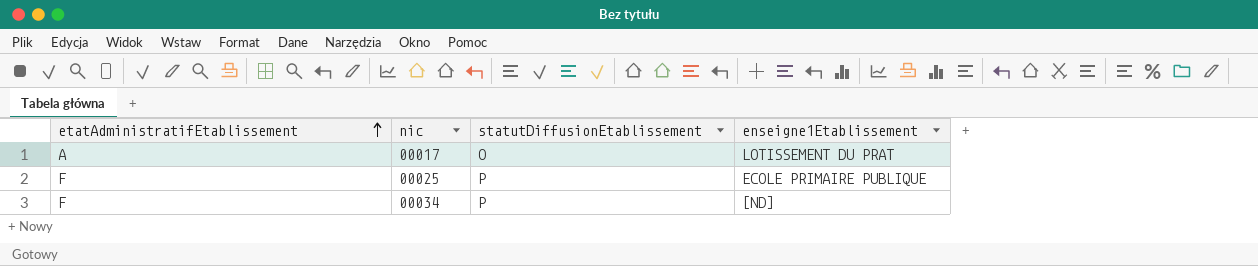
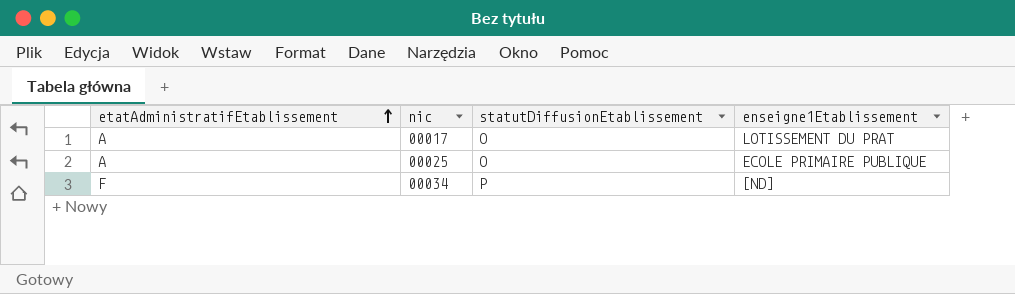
00025 | etatAdministratifEtablissement: F -> A
00025 | statutDiffusionEtablissement: P -> O

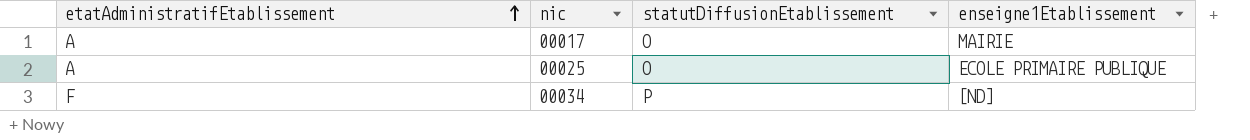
00017 | enseigne1Etablissement: LOTISSEMENT DU PRAT -> MAIRIE

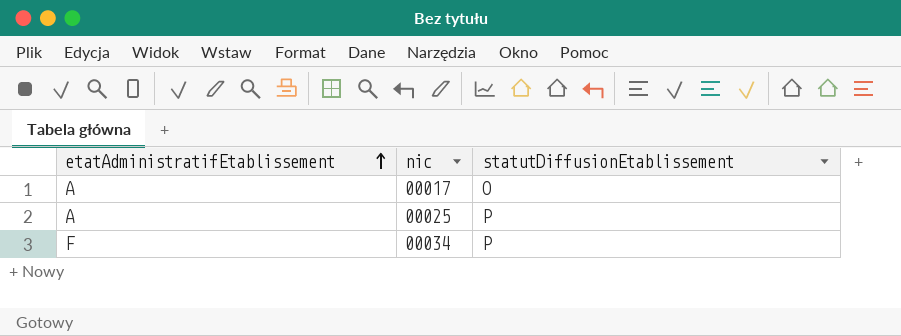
column enseigne1Etablissement | position: 4 -> none
00025 | statutDiffusionEtablissement: O -> P

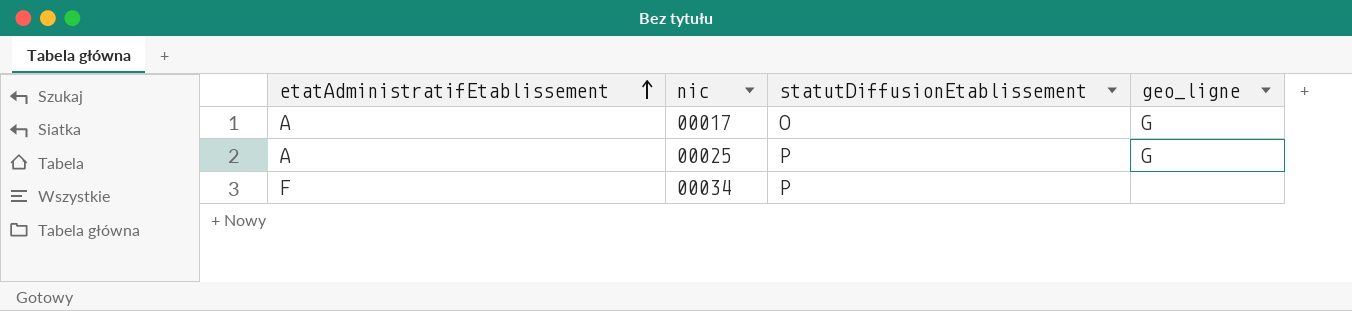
column geo_ligne | position: none -> 4

